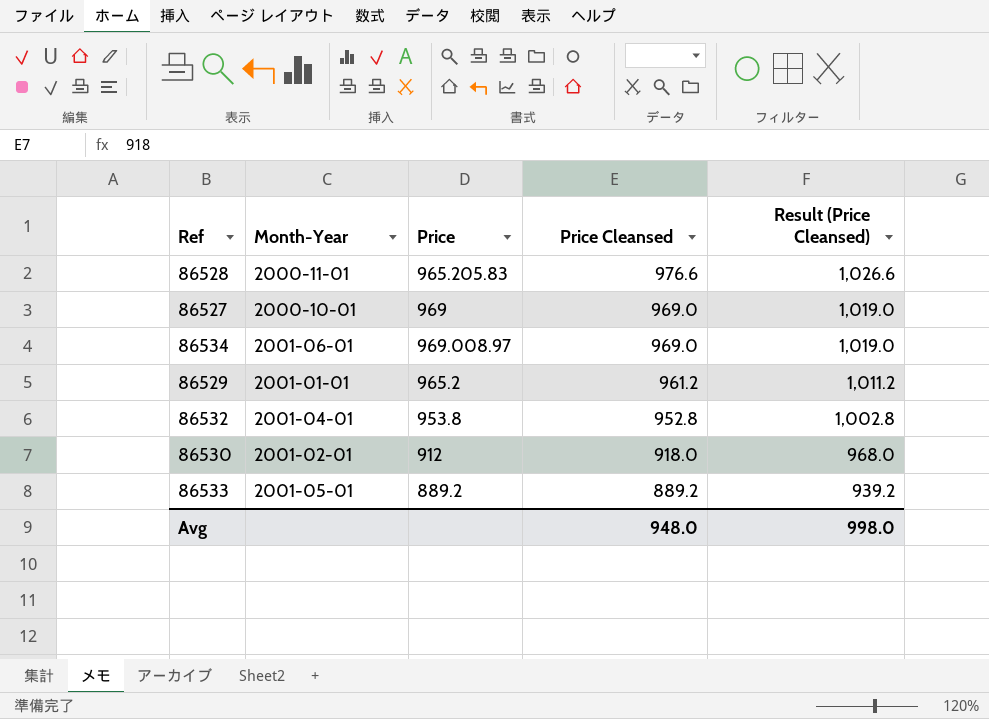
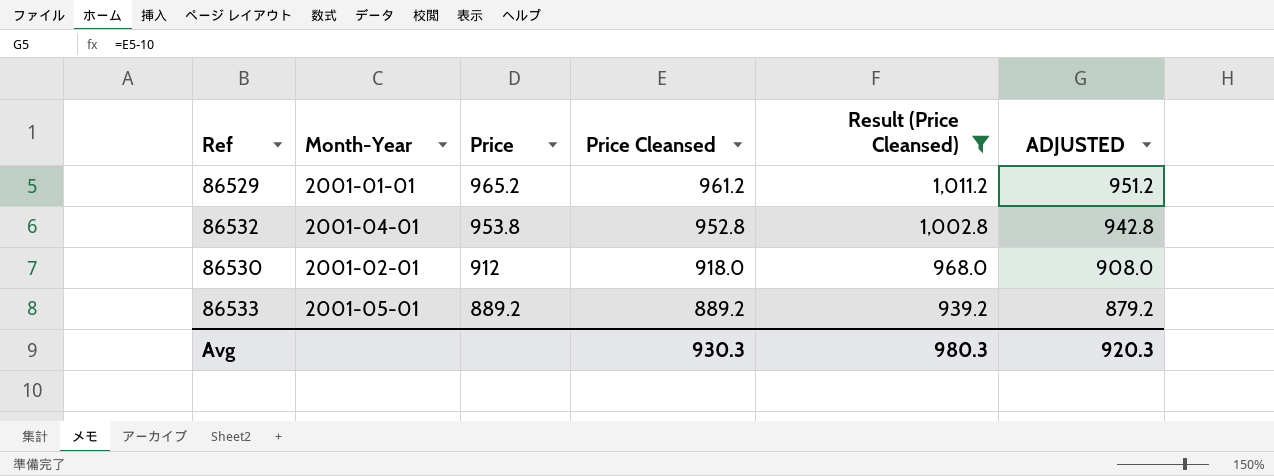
filter: none -> Result (Price Cleansed) <= 1,011.2
column ADJUSTED | formula: none -> [Price Cleansed] - 10
Avg | Price Cleansed: 948.0 -> 930.3
Avg | Result (Price Cleansed): 998.0 -> 980.3

